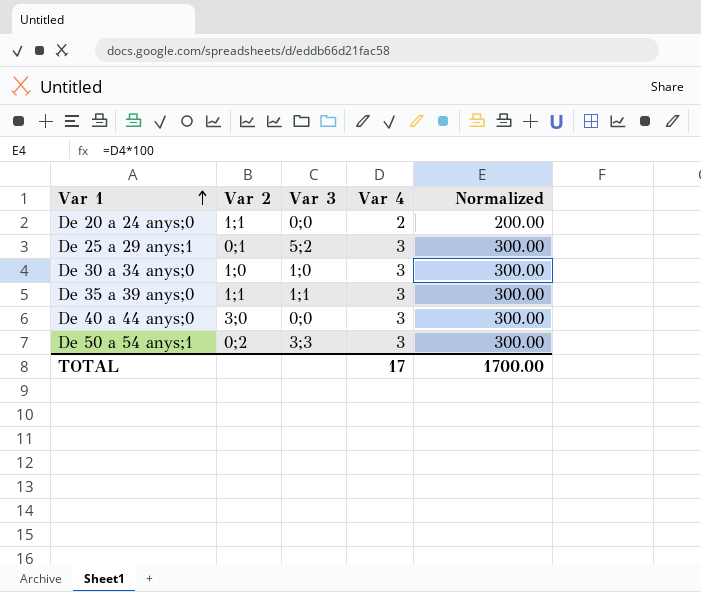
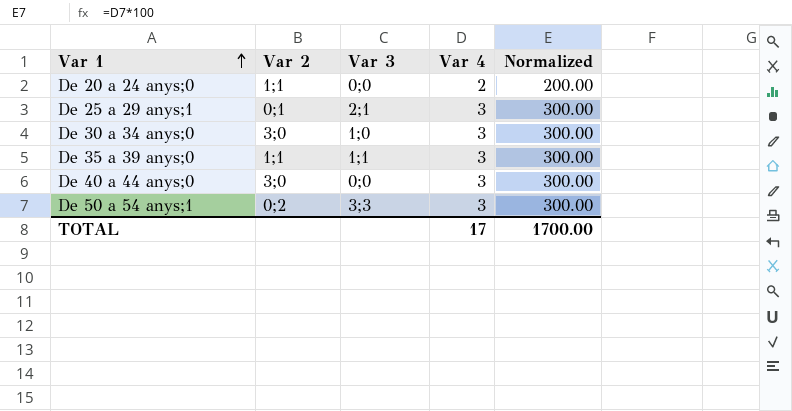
De 25 a 29 anys;1 | Var 3: 5;2 -> 2;1
De 30 a 34 anys;0 | Var 2: 1;0 -> 3;0

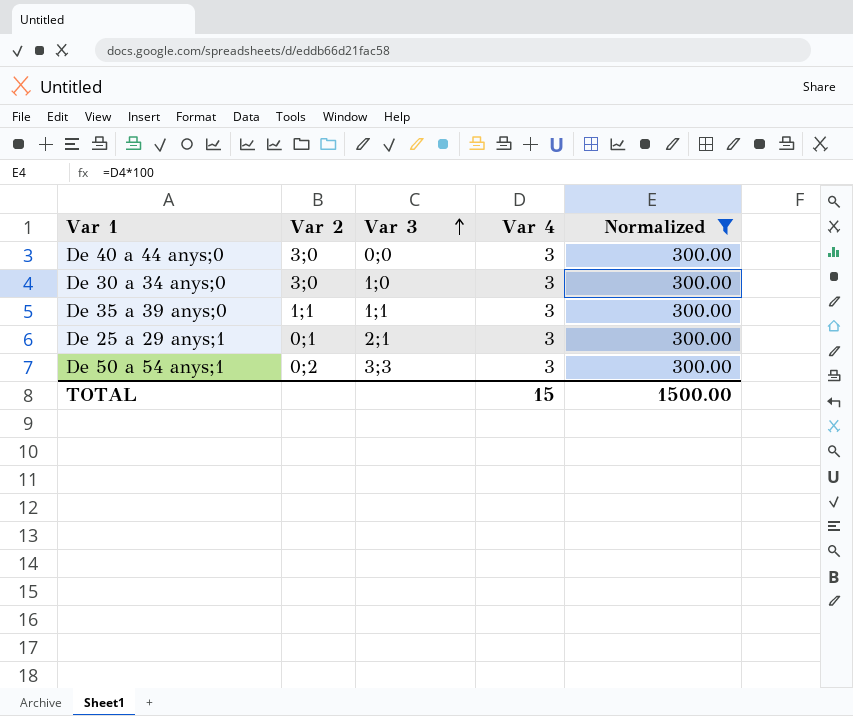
filter: none -> Normalized = 300.00
row order: Var 1 ascending -> Var 3 ascending
TOTAL | Var 4: 17 -> 15
TOTAL | Normalized: 1700.00 -> 1500.00

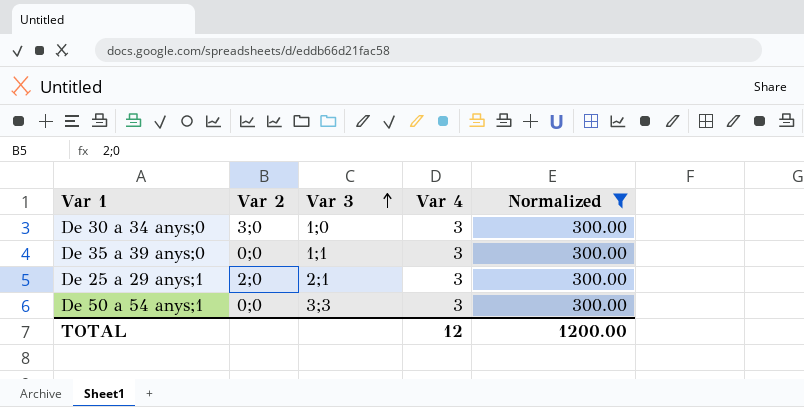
row De 40 a 44 anys;0: 3;0 | 0;0 | 3 | 300.00 -> none
De 35 a 39 anys;0 | Var 2: 1;1 -> 0;0
De 25 a 29 anys;1 | Var 2: 0;1 -> 2;0
De 50 a 54 anys;1 | Var 2: 0;2 -> 0;0
TOTAL | Var 4: 15 -> 12
TOTAL | Normalized: 1500.00 -> 1200.00

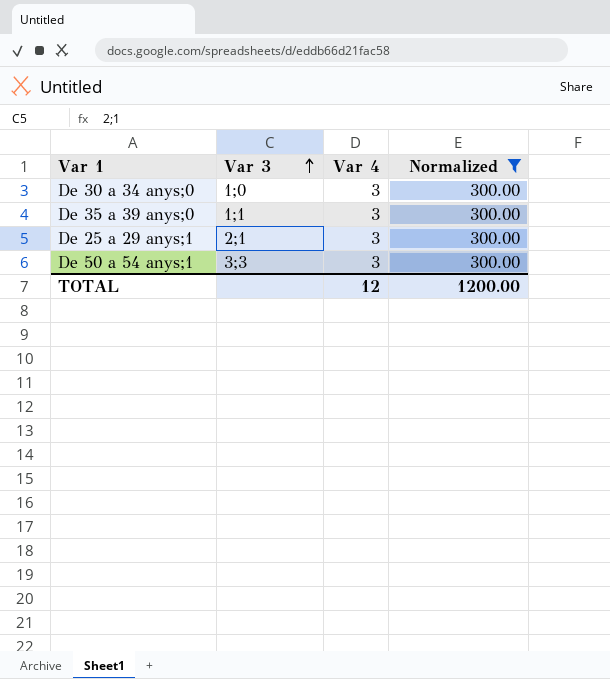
column Var 2 | position: 2 -> none

